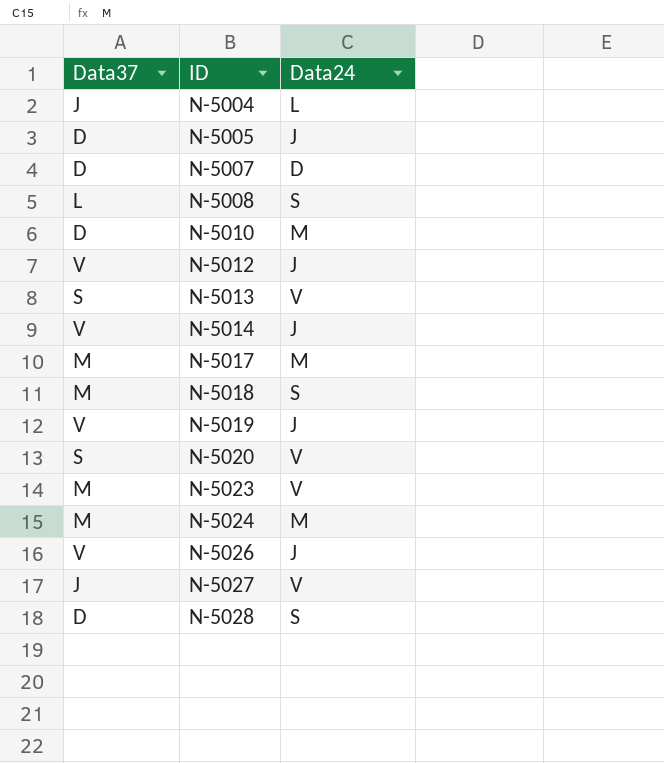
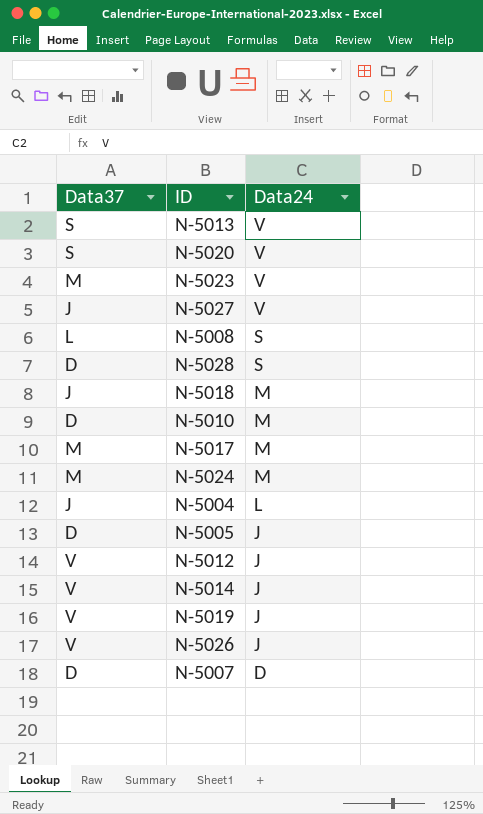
row order: ID ascending -> Data24 descending
N-5018 | Data37: M -> J
N-5018 | Data24: S -> M

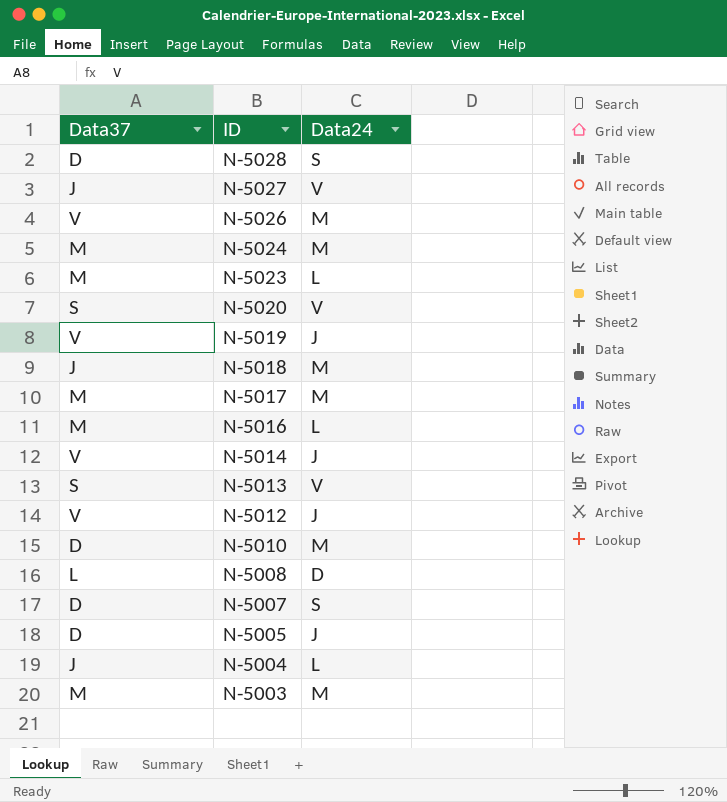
row order: Data24 descending -> ID descending
N-5026 | Data24: J -> M
N-5023 | Data24: V -> L
row N-5016: none -> M | L
N-5008 | Data24: S -> D
N-5007 | Data24: D -> S
row N-5003: none -> M | M

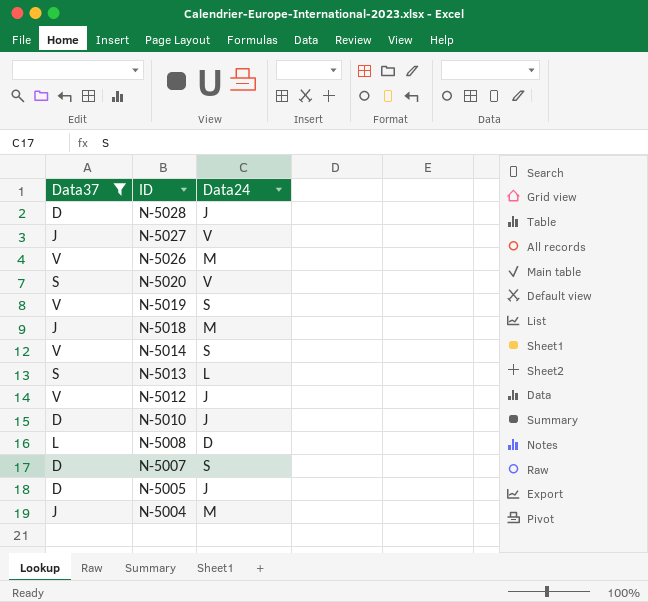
filter: none -> Data37 != M
N-5028 | Data24: S -> J
N-5019 | Data24: J -> S
N-5014 | Data24: J -> S
N-5013 | Data24: V -> L
N-5010 | Data24: M -> J
N-5004 | Data24: L -> M

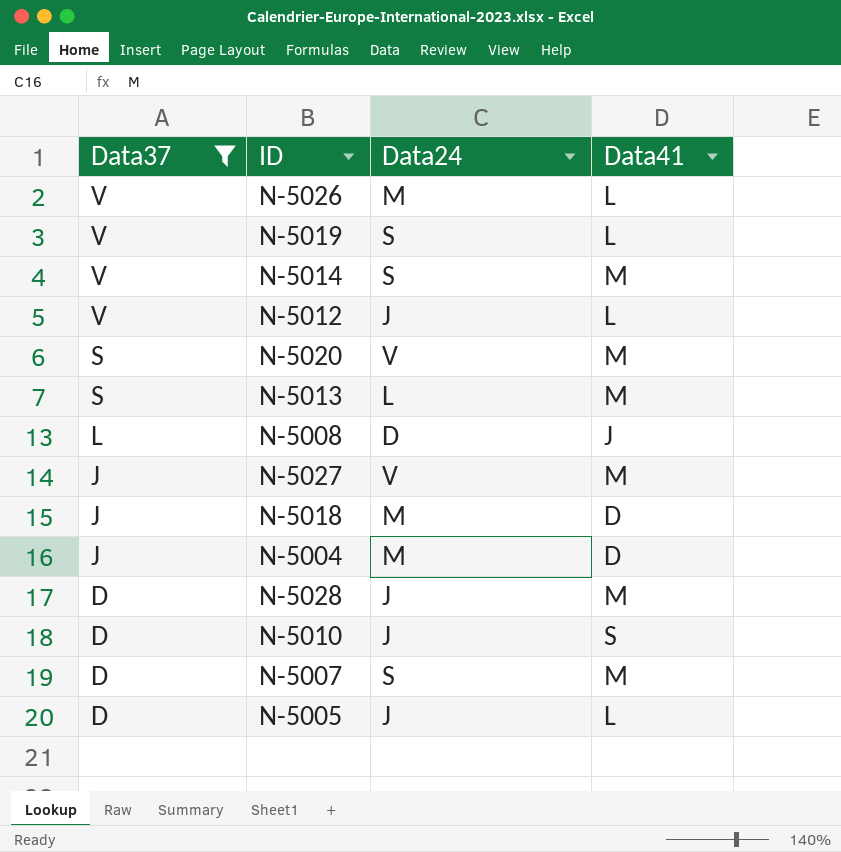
row order: ID descending -> Data37 descending
column Data41 | position: none -> 4

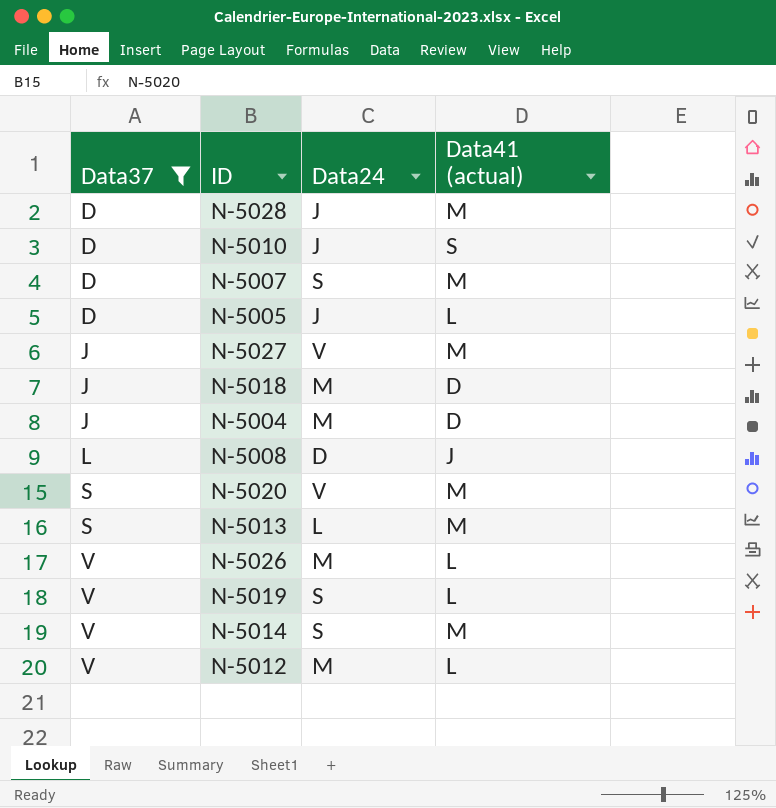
row order: Data37 descending -> Data37 ascending
column name: Data41 -> Data41 (actual)
N-5012 | Data24: J -> M

